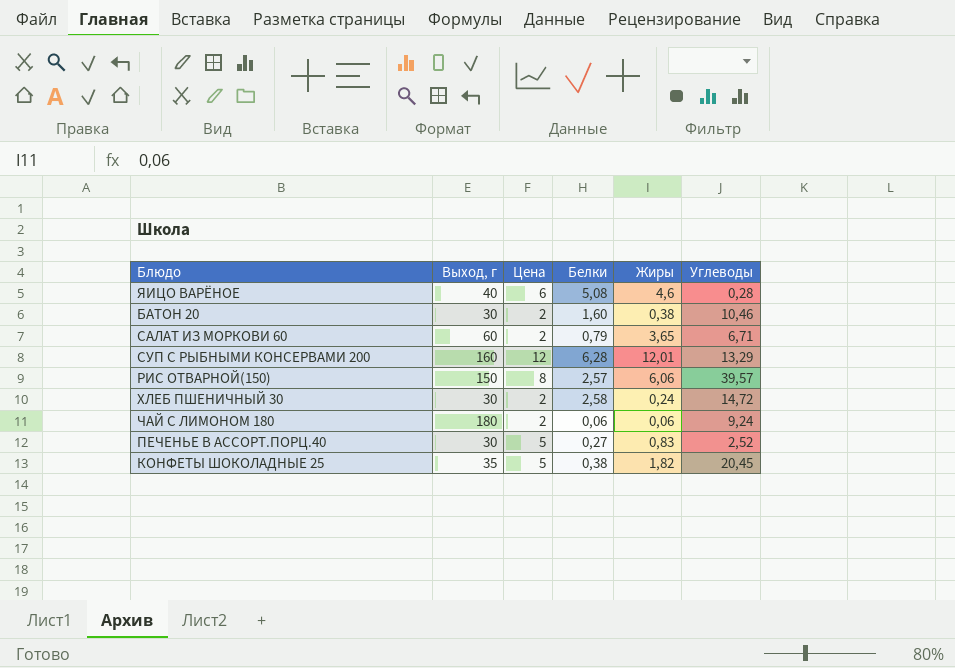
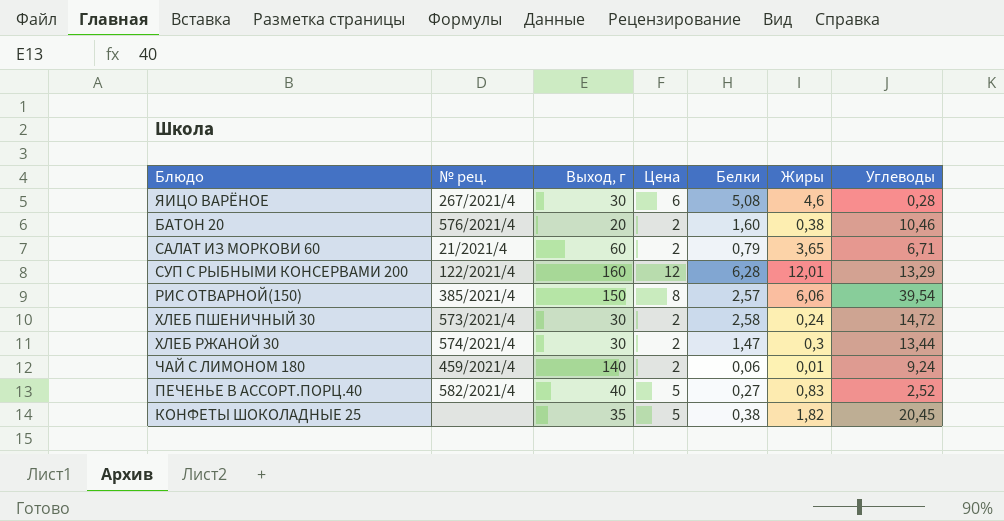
column № рец. | position: none -> 2
ЯИЦО ВАРЁНОЕ | Выход, г: 40 -> 30
БАТОН 20 | Выход, г: 30 -> 20
РИС ОТВАРНОЙ(150) | Углеводы: 39,57 -> 39,54
row ХЛЕБ РЖАНОЙ 30: none -> 574/2021/4 | 30 | 2 | 1,47 | 0,3 | 13,44
ЧАЙ С ЛИМОНОМ 180 | Выход, г: 180 -> 140
ЧАЙ С ЛИМОНОМ 180 | Жиры: 0,06 -> 0,01
ПЕЧЕНЬЕ В АССОРТ.ПОРЦ.40 | Выход, г: 30 -> 40

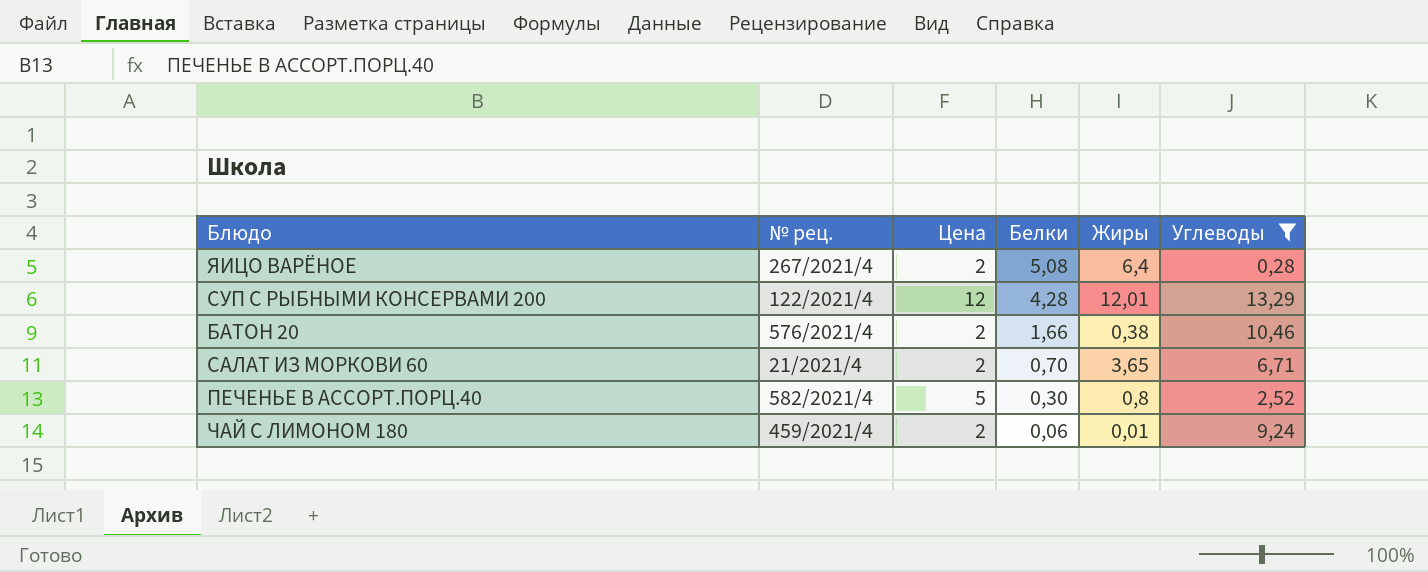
filter: none -> Углеводы <= 13,29
row order: none -> Белки descending
column Выход, г | position: 3 -> none
ЯИЦО ВАРЁНОЕ | Цена: 6 -> 2
ЯИЦО ВАРЁНОЕ | Жиры: 4,6 -> 6,4
СУП С РЫБНЫМИ КОНСЕРВАМИ 200 | Белки: 6,28 -> 4,28
БАТОН 20 | Белки: 1,60 -> 1,66
САЛАТ ИЗ МОРКОВИ 60 | Белки: 0,79 -> 0,70
ПЕЧЕНЬЕ В АССОРТ.ПОРЦ.40 | Белки: 0,27 -> 0,30
ПЕЧЕНЬЕ В АССОРТ.ПОРЦ.40 | Жиры: 0,83 -> 0,8

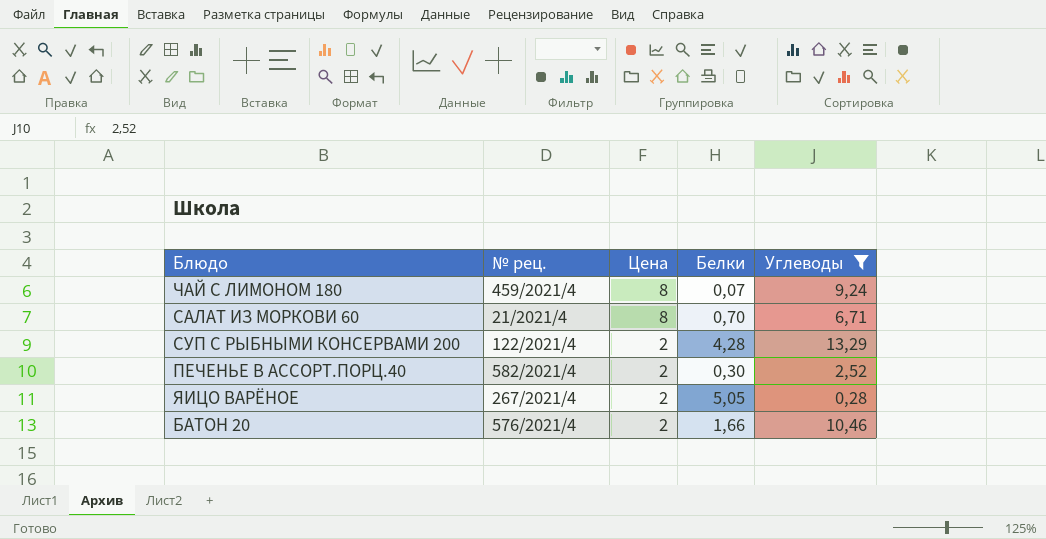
row order: Белки descending -> Цена descending
column Жиры | position: 5 -> none
ЧАЙ С ЛИМОНОМ 180 | Цена: 2 -> 8
ЧАЙ С ЛИМОНОМ 180 | Белки: 0,06 -> 0,07
САЛАТ ИЗ МОРКОВИ 60 | Цена: 2 -> 8
СУП С РЫБНЫМИ КОНСЕРВАМИ 200 | Цена: 12 -> 2
ПЕЧЕНЬЕ В АССОРТ.ПОРЦ.40 | Цена: 5 -> 2
ЯИЦО ВАРЁНОЕ | Белки: 5,08 -> 5,05

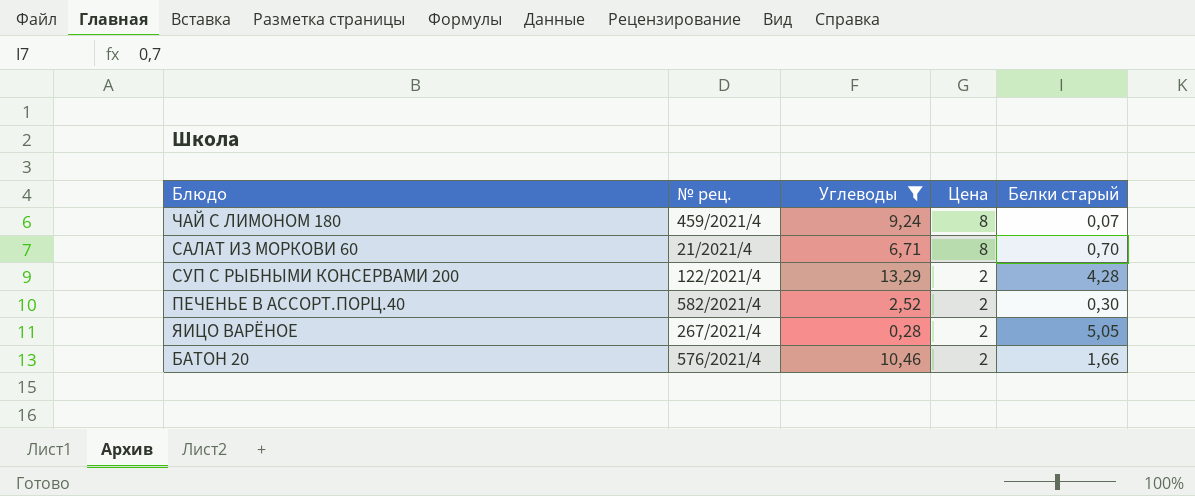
column Углеводы | position: 5 -> 3
column name: Белки -> Белки старый

